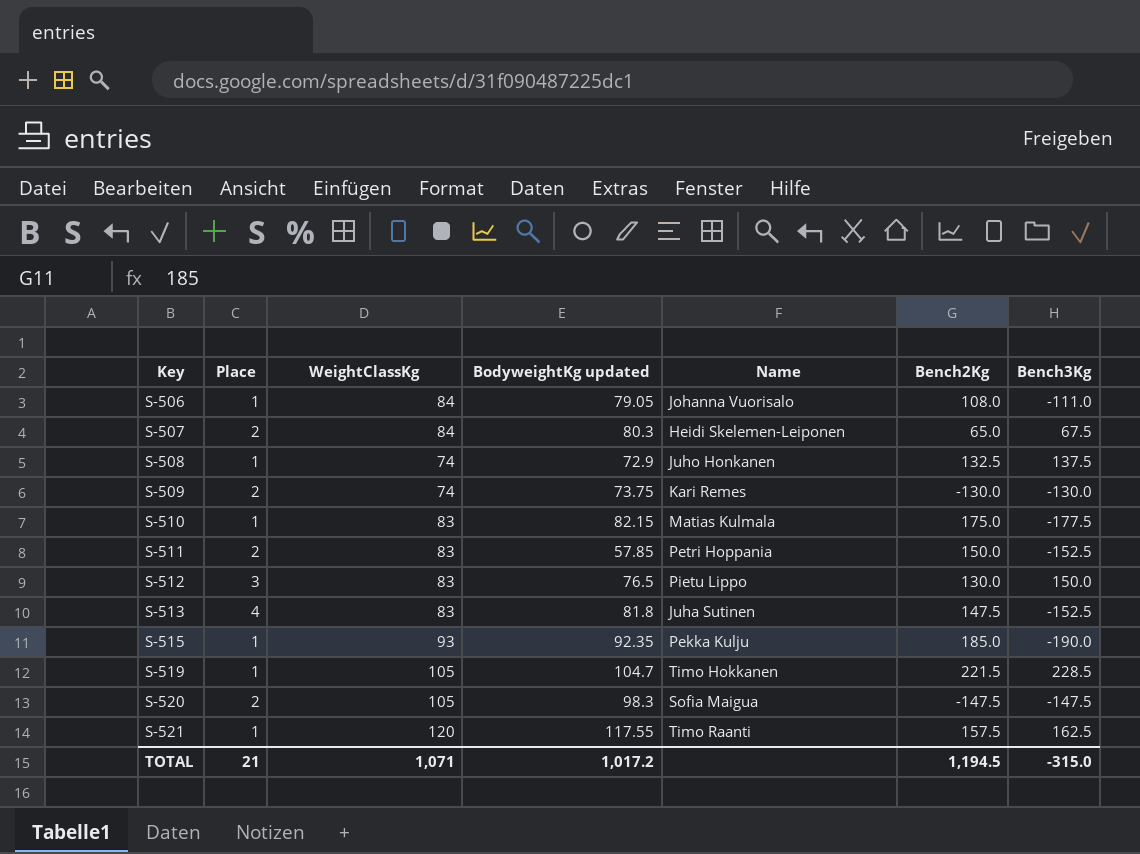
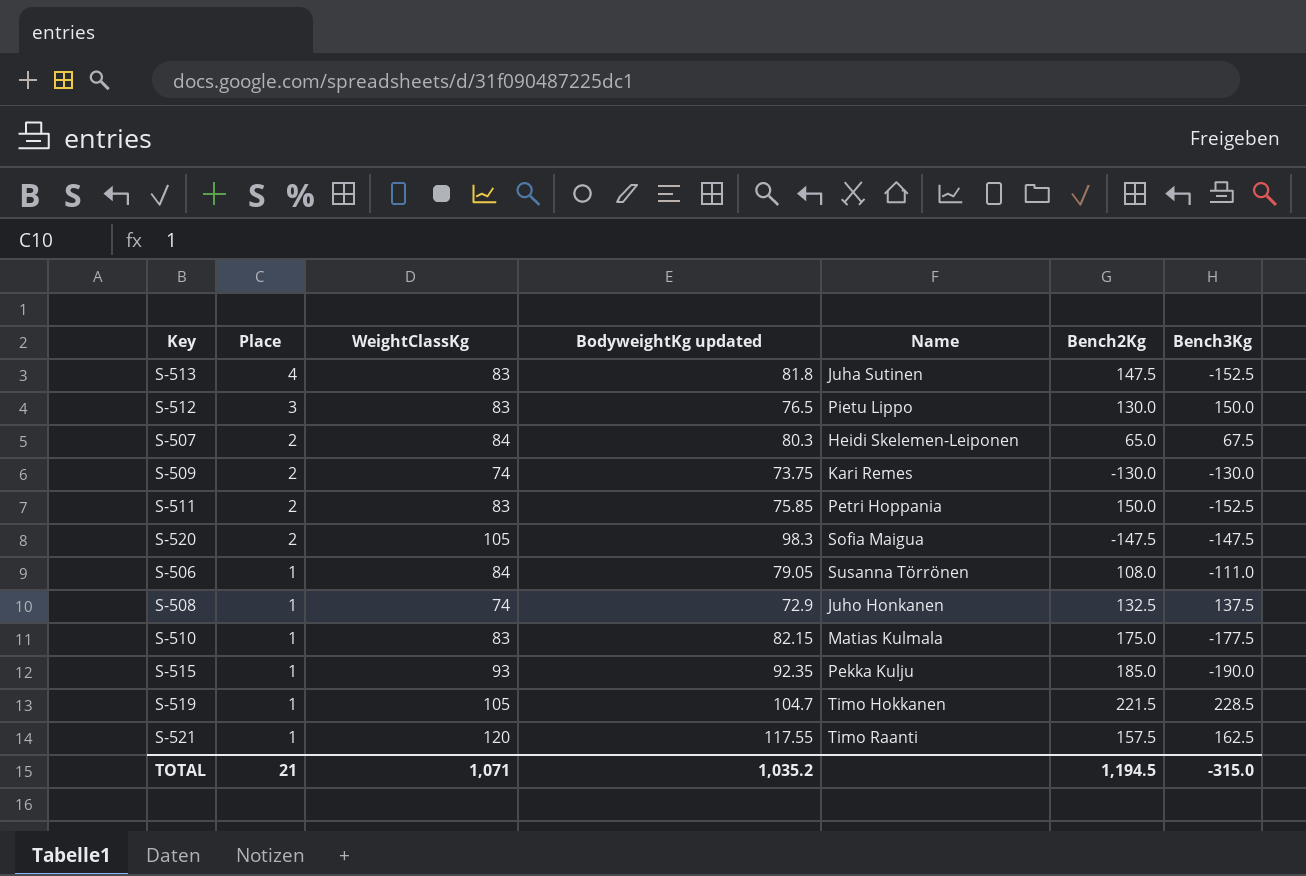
row order: Key ascending -> Place descending
S-511 | BodyweightKg updated: 57.85 -> 75.85
S-506 | Name: Johanna Vuorisalo -> Susanna Törrönen
TOTAL | BodyweightKg updated: 1,017.2 -> 1,035.2

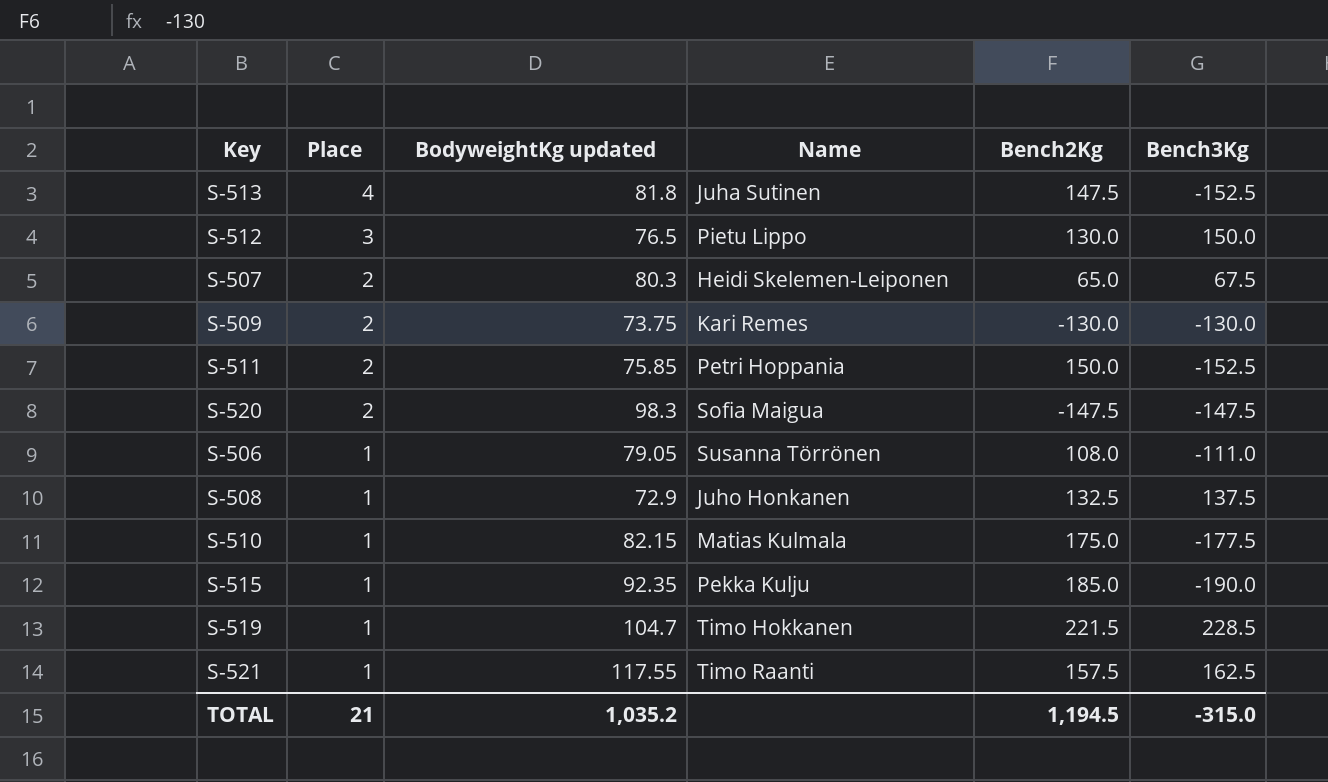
column WeightClassKg | position: 3 -> none

